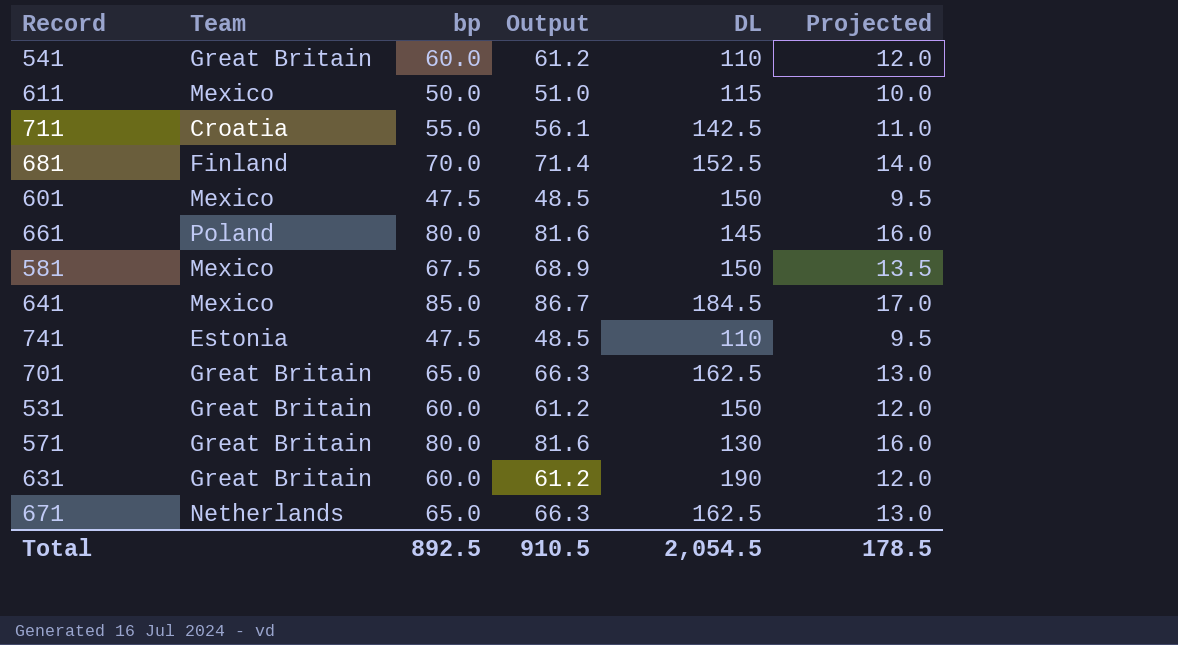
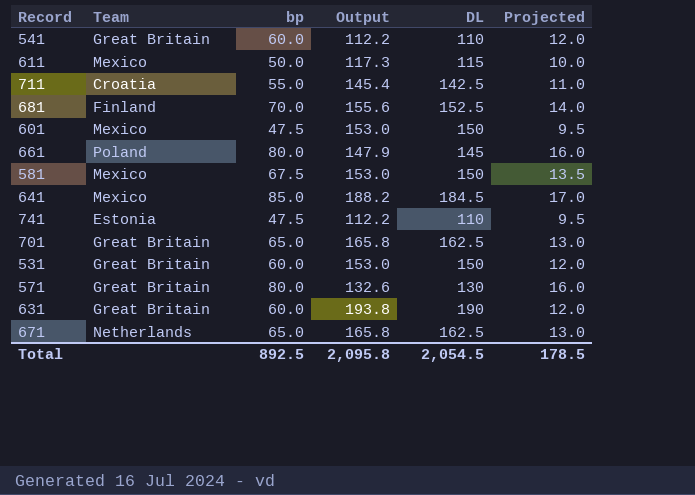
column Output | formula: [bp] * 1.02 -> [DL] * 1.02
Total | Output: 910.5 -> 2,095.8

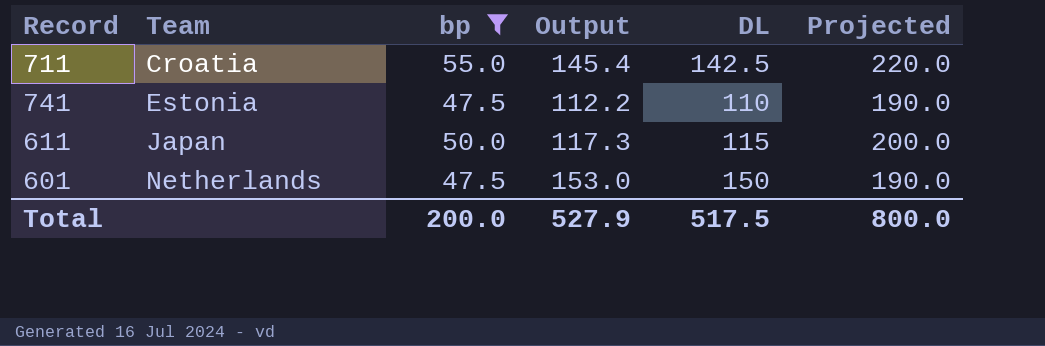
filter: none -> bp <= 55.0
row order: none -> Team ascending
column Projected | formula: [bp] * 0.2 -> [bp] * 4
611 | Team: Mexico -> Japan
601 | Team: Mexico -> Netherlands
Total | bp: 892.5 -> 200.0
Total | Output: 2,095.8 -> 527.9
Total | DL: 2,054.5 -> 517.5
Total | Projected: 178.5 -> 800.0

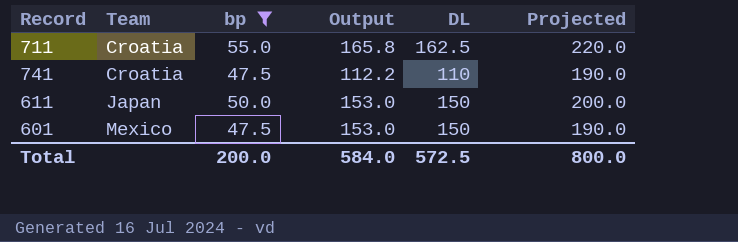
711 | Output: 145.4 -> 165.8
711 | DL: 142.5 -> 162.5
741 | Team: Estonia -> Croatia
611 | Output: 117.3 -> 153.0
611 | DL: 115 -> 150
601 | Team: Netherlands -> Mexico
Total | Output: 527.9 -> 584.0
Total | DL: 517.5 -> 572.5

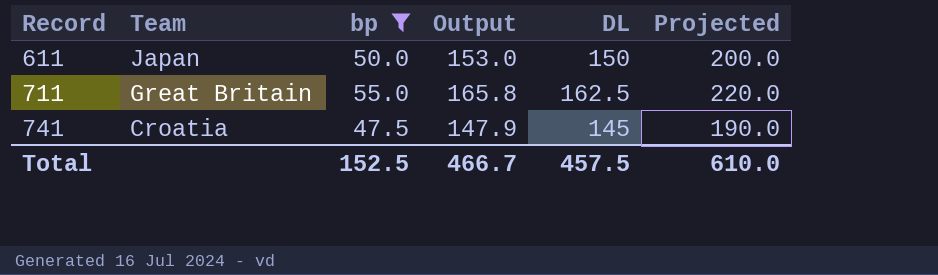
row order: Team ascending -> Record ascending
row 601: Mexico | 47.5 | 153.0 | 150 | 190.0 -> none
711 | Team: Croatia -> Great Britain
741 | Output: 112.2 -> 147.9
741 | DL: 110 -> 145
Total | bp: 200.0 -> 152.5
Total | Output: 584.0 -> 466.7
Total | DL: 572.5 -> 457.5
Total | Projected: 800.0 -> 610.0

